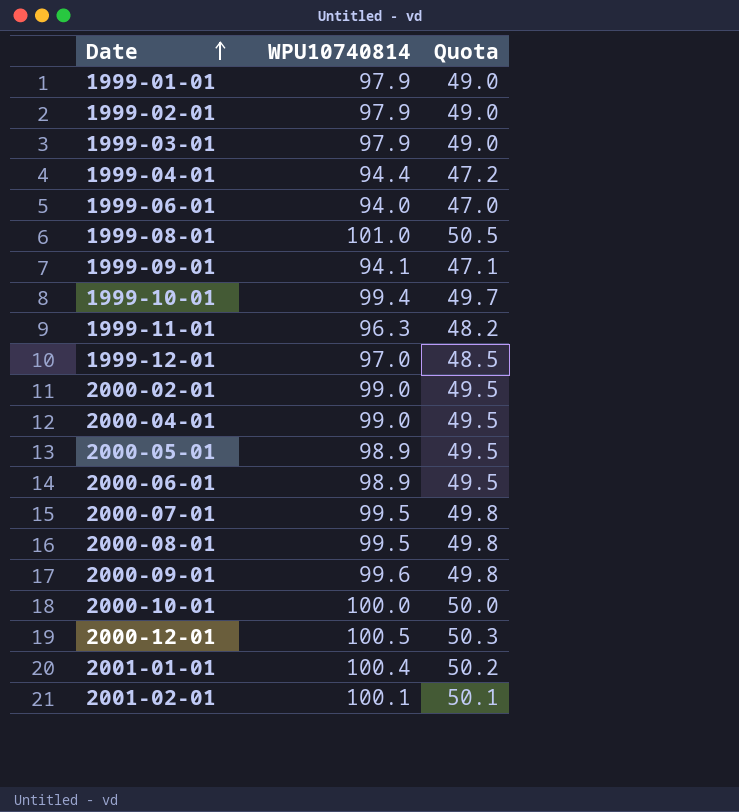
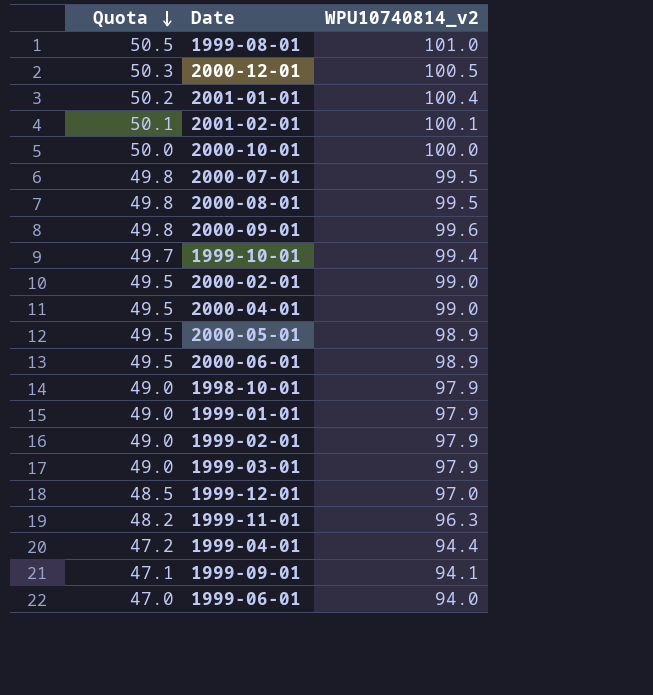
row order: Date ascending -> Quota descending
column Quota | position: 3 -> 1
column name: WPU10740814 -> WPU10740814_v2
row 1998-10-01: none -> 49.0 | 97.9

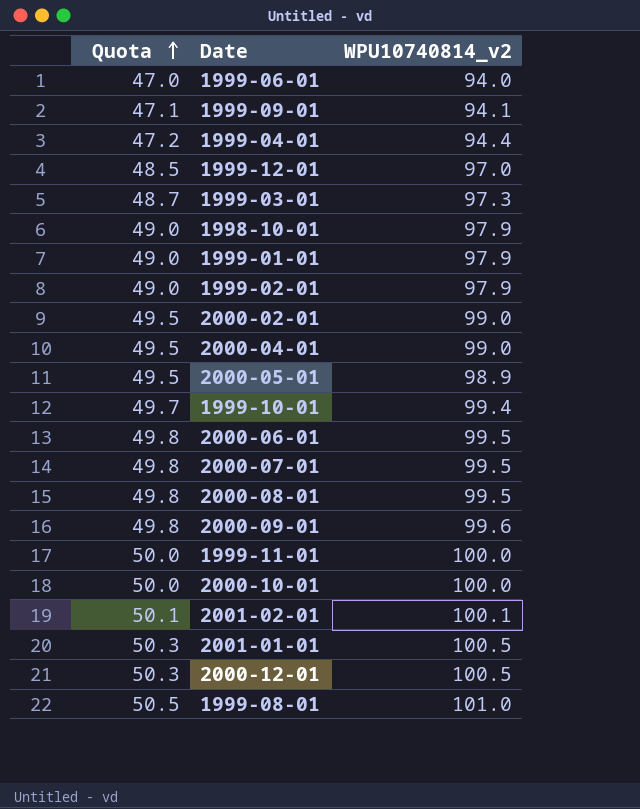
row order: Quota descending -> Quota ascending
1999-03-01 | Quota: 49.0 -> 48.7
1999-03-01 | WPU10740814_v2: 97.9 -> 97.3
2000-06-01 | Quota: 49.5 -> 49.8
2000-06-01 | WPU10740814_v2: 98.9 -> 99.5
1999-11-01 | Quota: 48.2 -> 50.0
1999-11-01 | WPU10740814_v2: 96.3 -> 100.0
2001-01-01 | Quota: 50.2 -> 50.3
2001-01-01 | WPU10740814_v2: 100.4 -> 100.5

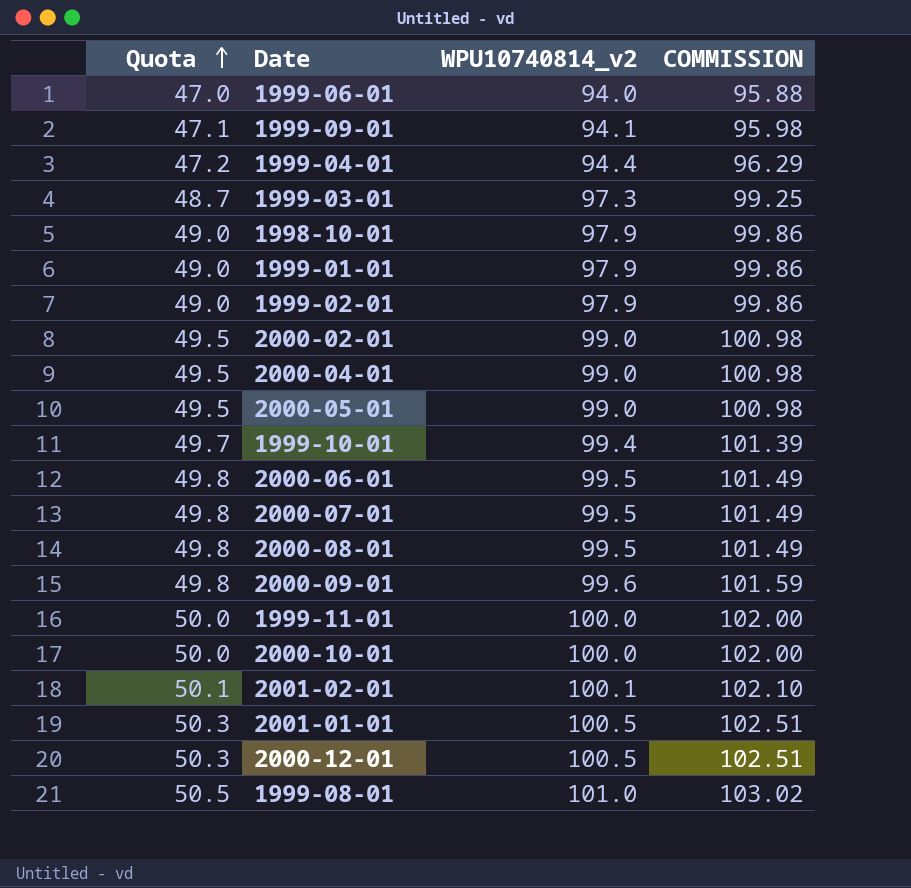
column COMMISSION | formula: none -> [WPU10740814_v2] * 1.02
row 1999-12-01: 48.5 | 97.0 -> none
2000-05-01 | WPU10740814_v2: 98.9 -> 99.0

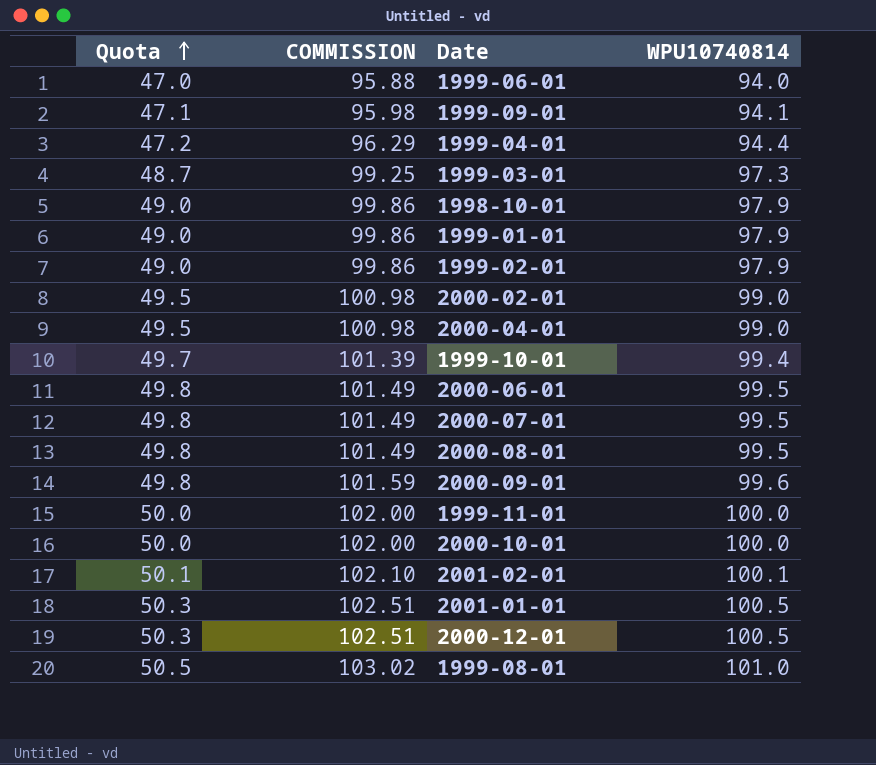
column COMMISSION | position: 4 -> 2
column name: WPU10740814_v2 -> WPU10740814
row 2000-05-01: 49.5 | 99.0 | 100.98 -> none

